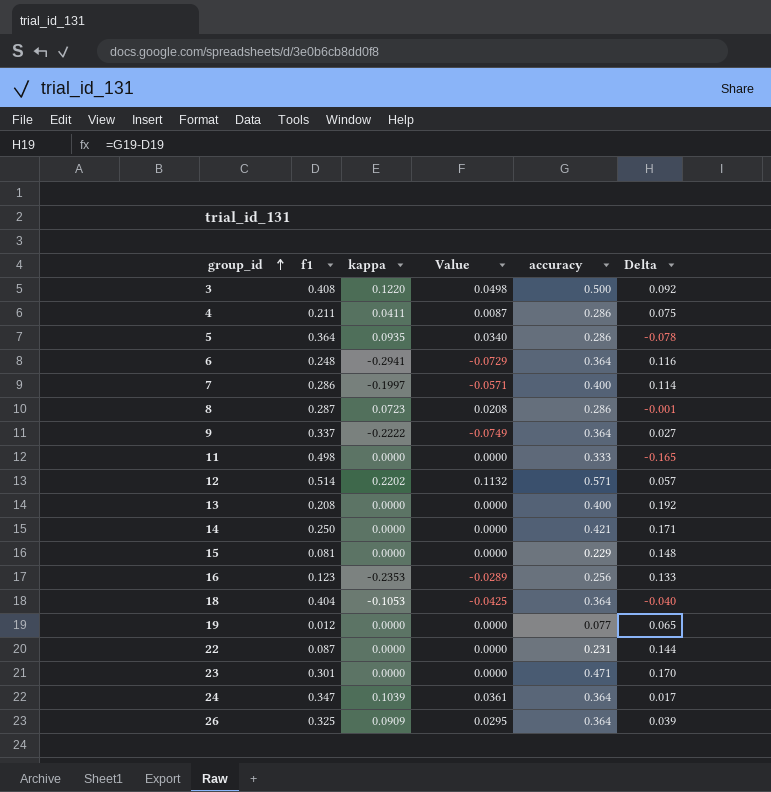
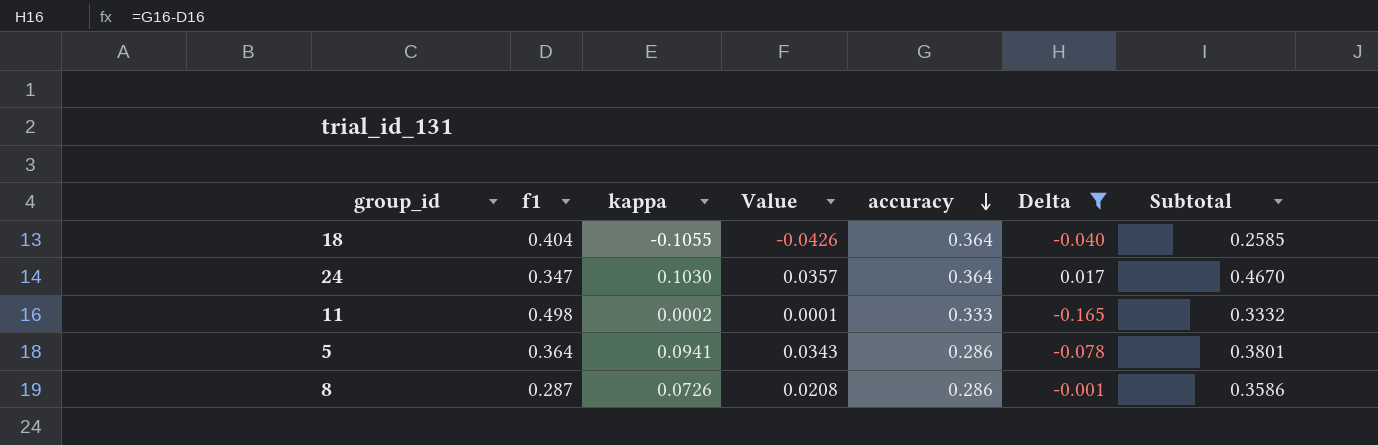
filter: none -> Delta <= 0.017
row order: group_id ascending -> accuracy descending
column Subtotal | formula: none -> [kappa] + [accuracy]
18 | kappa: -0.1053 -> -0.1055
18 | Value: -0.0425 -> -0.0426
24 | kappa: 0.1039 -> 0.1030
24 | Value: 0.0361 -> 0.0357
11 | kappa: 0.0000 -> 0.0002
11 | Value: 0.0000 -> 0.0001
5 | kappa: 0.0935 -> 0.0941
5 | Value: 0.0340 -> 0.0343
8 | kappa: 0.0723 -> 0.0726

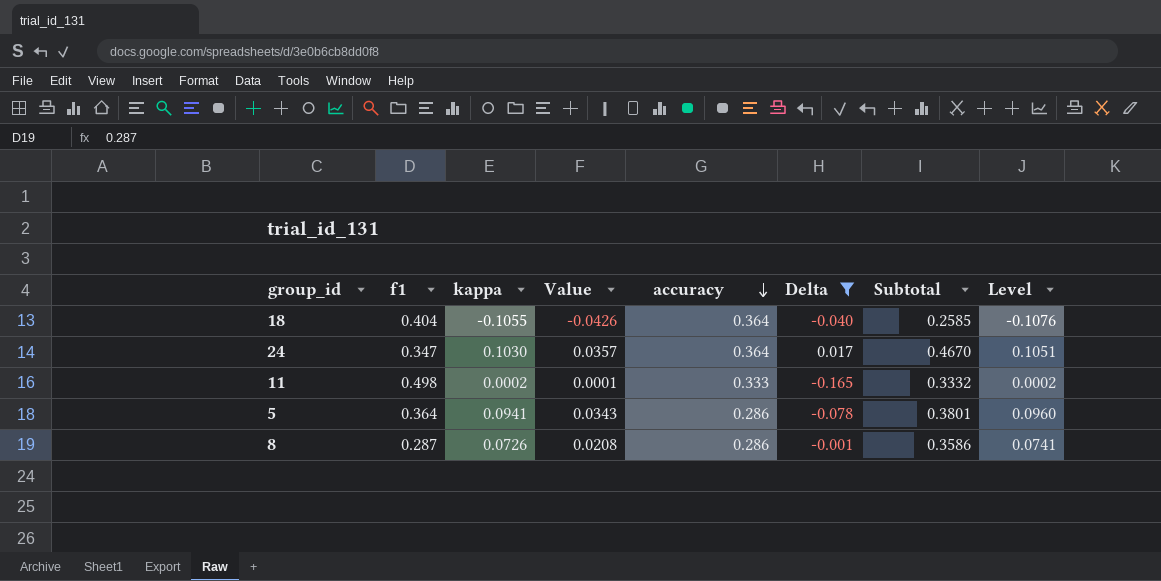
column Level | formula: none -> [kappa] * 1.02

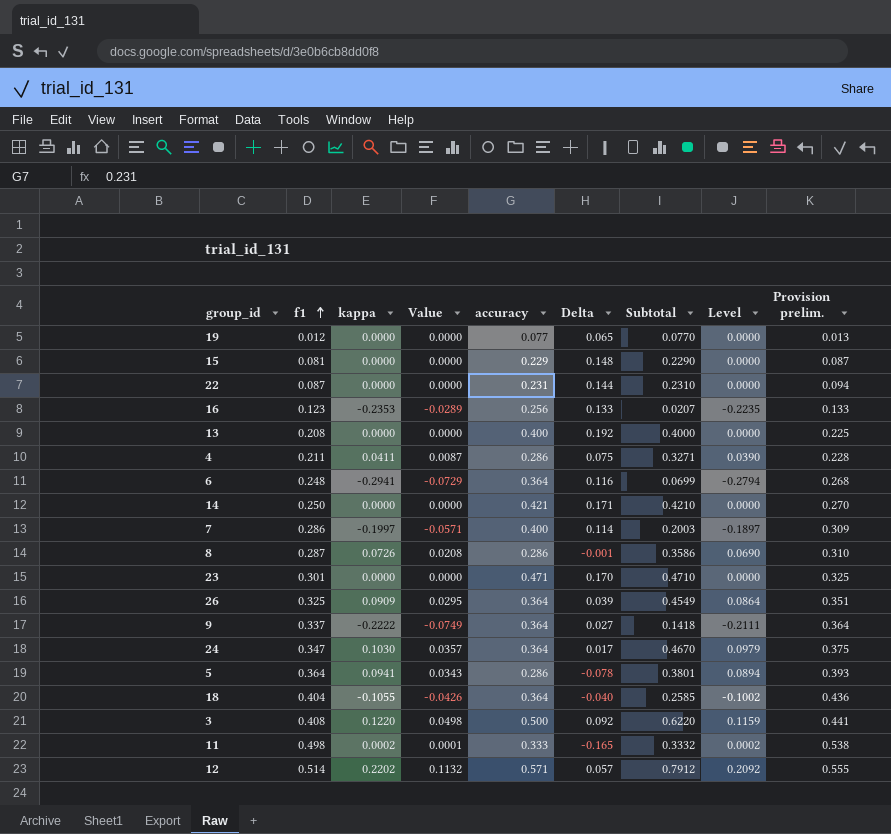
filter: Delta <= 0.017 -> none
row order: accuracy descending -> f1 ascending
column Level | formula: [kappa] * 1.02 -> [kappa] * 0.95
column Provision prelim. | formula: none -> [f1] * 1.08

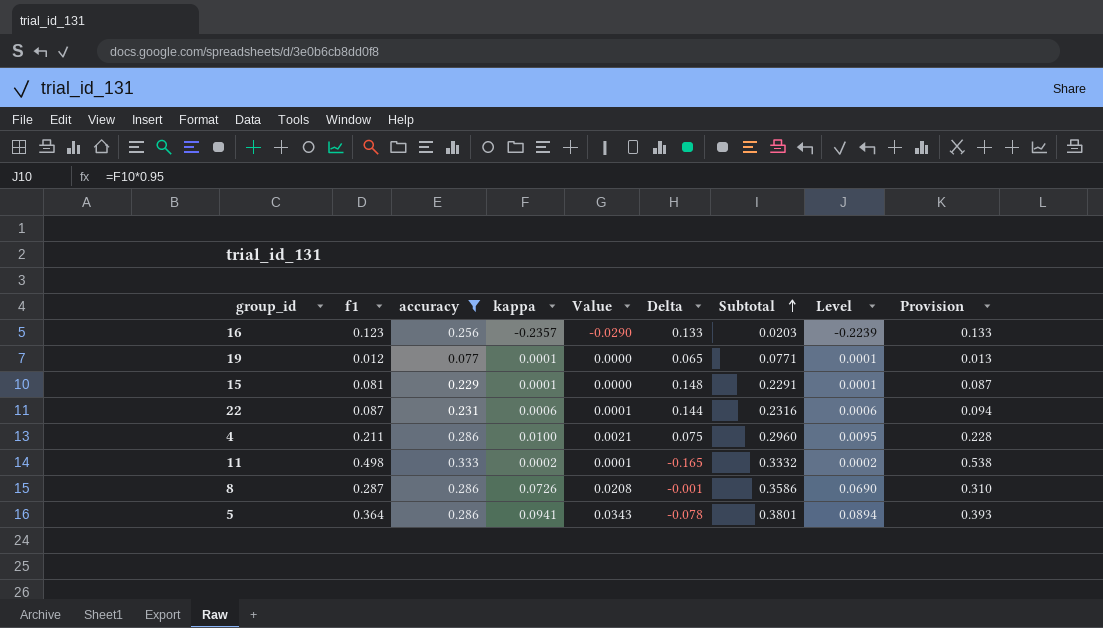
filter: none -> accuracy <= 0.333
row order: f1 ascending -> Subtotal ascending
column accuracy | position: 5 -> 3
column name: Provision prelim. -> Provision
16 | kappa: -0.2353 -> -0.2357
16 | Value: -0.0289 -> -0.0290
16 | Subtotal: 0.0207 -> 0.0203
16 | Level: -0.2235 -> -0.2239
19 | kappa: 0.0000 -> 0.0001
19 | Subtotal: 0.0770 -> 0.0771
19 | Level: 0.0000 -> 0.0001
15 | kappa: 0.0000 -> 0.0001
15 | Subtotal: 0.2290 -> 0.2291
15 | Level: 0.0000 -> 0.0001
22 | kappa: 0.0000 -> 0.0006
22 | Value: 0.0000 -> 0.0001
22 | Subtotal: 0.2310 -> 0.2316
22 | Level: 0.0000 -> 0.0006
4 | kappa: 0.0411 -> 0.0100
4 | Value: 0.0087 -> 0.0021
4 | Subtotal: 0.3271 -> 0.2960
4 | Level: 0.0390 -> 0.0095

